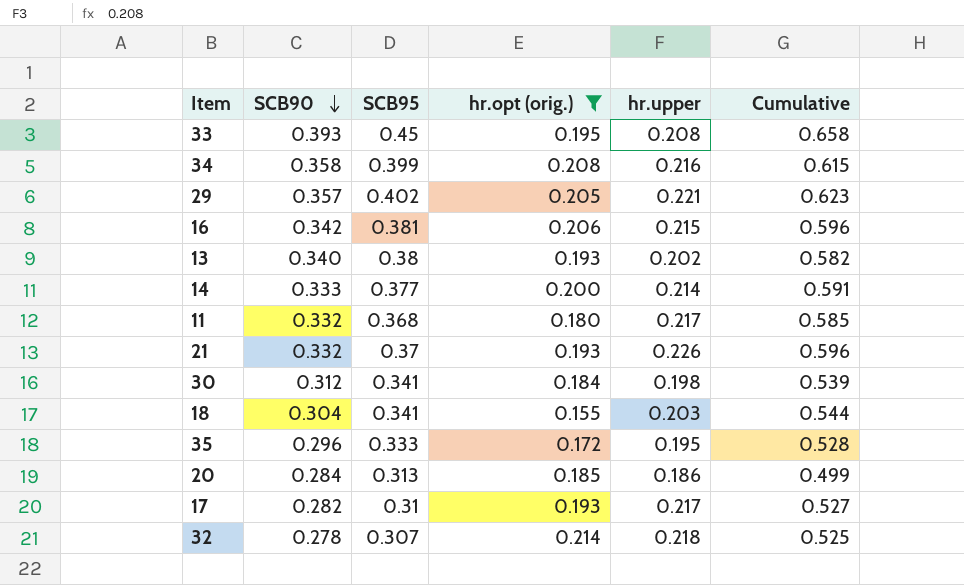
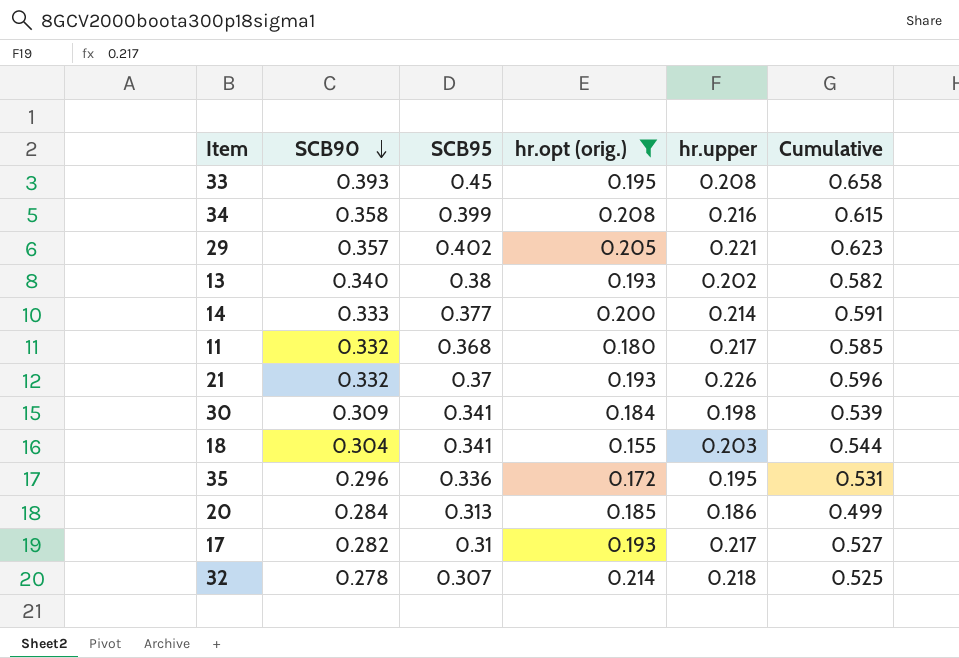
row 16: 0.342 | 0.381 | 0.206 | 0.215 | 0.596 -> none
30 | SCB90: 0.312 -> 0.309
35 | SCB95: 0.333 -> 0.336
35 | Cumulative: 0.528 -> 0.531

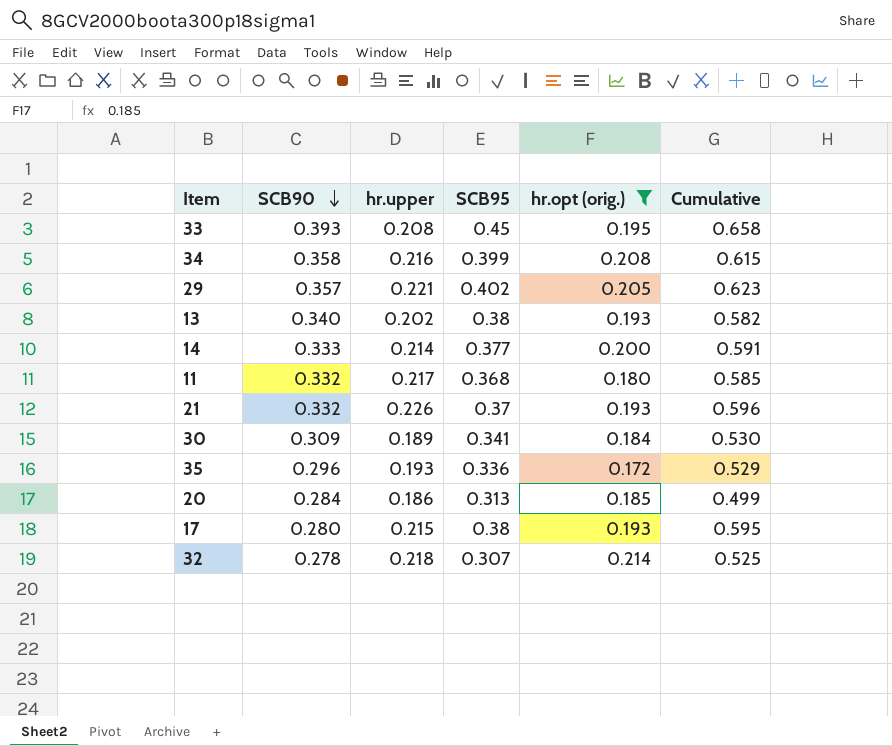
column hr.upper | position: 5 -> 3
row 18: 0.304 | 0.341 | 0.155 | 0.203 | 0.544 -> none
30 | hr.upper: 0.198 -> 0.189
30 | Cumulative: 0.539 -> 0.530
35 | hr.upper: 0.195 -> 0.193
35 | Cumulative: 0.531 -> 0.529
17 | SCB90: 0.282 -> 0.280
17 | hr.upper: 0.217 -> 0.215
17 | SCB95: 0.31 -> 0.38
17 | Cumulative: 0.527 -> 0.595

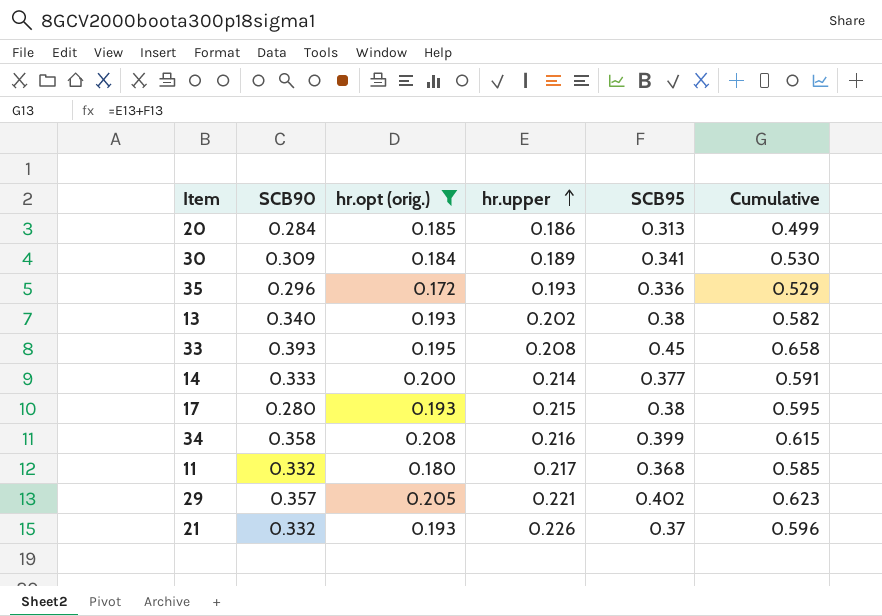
row order: SCB90 descending -> hr.upper ascending
column hr.opt (orig.) | position: 5 -> 3
row 32: 0.278 | 0.218 | 0.307 | 0.214 | 0.525 -> none

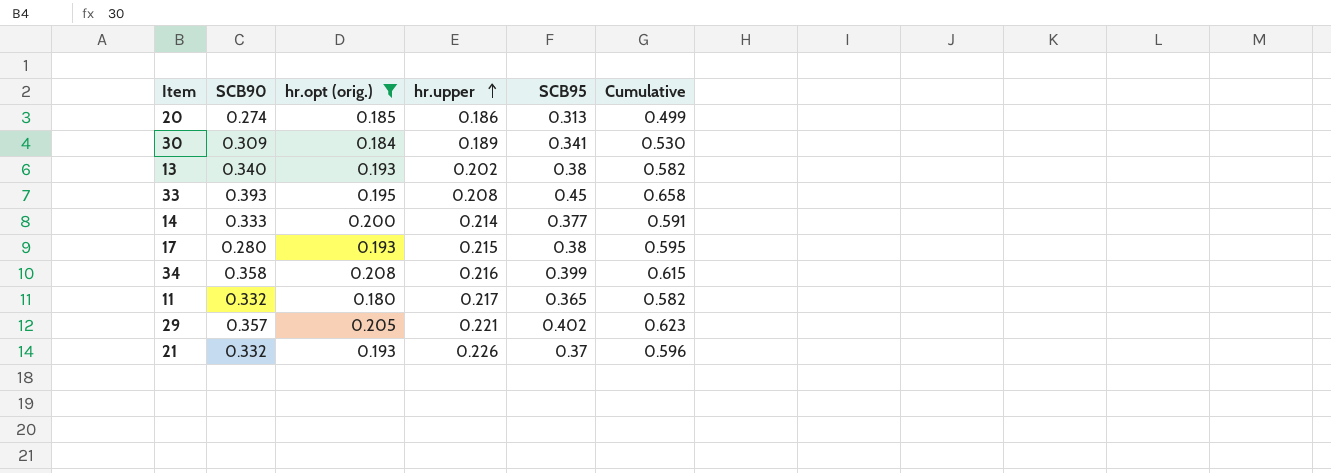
row 35: 0.296 | 0.172 | 0.193 | 0.336 | 0.529 -> none
20 | SCB90: 0.284 -> 0.274
11 | SCB95: 0.368 -> 0.365
11 | Cumulative: 0.585 -> 0.582

